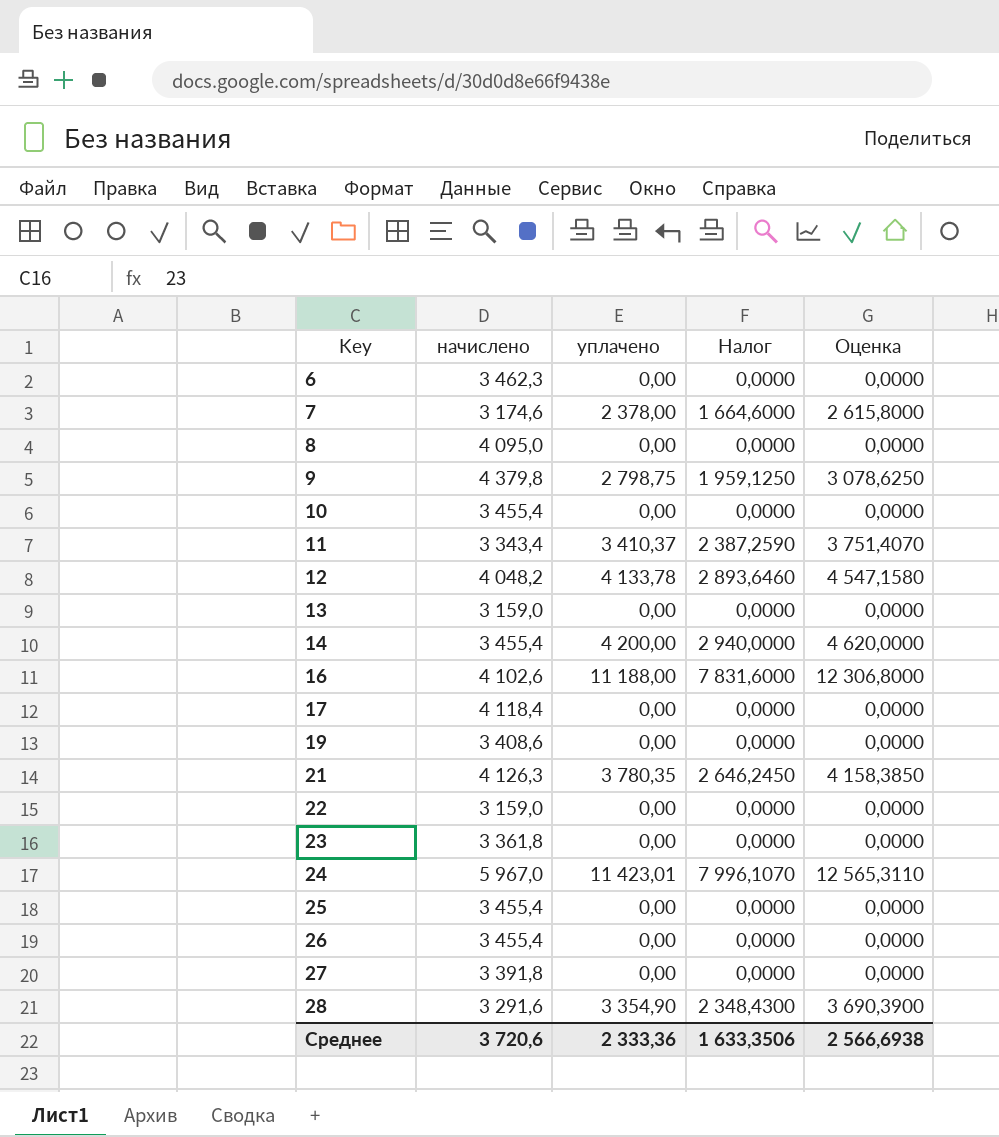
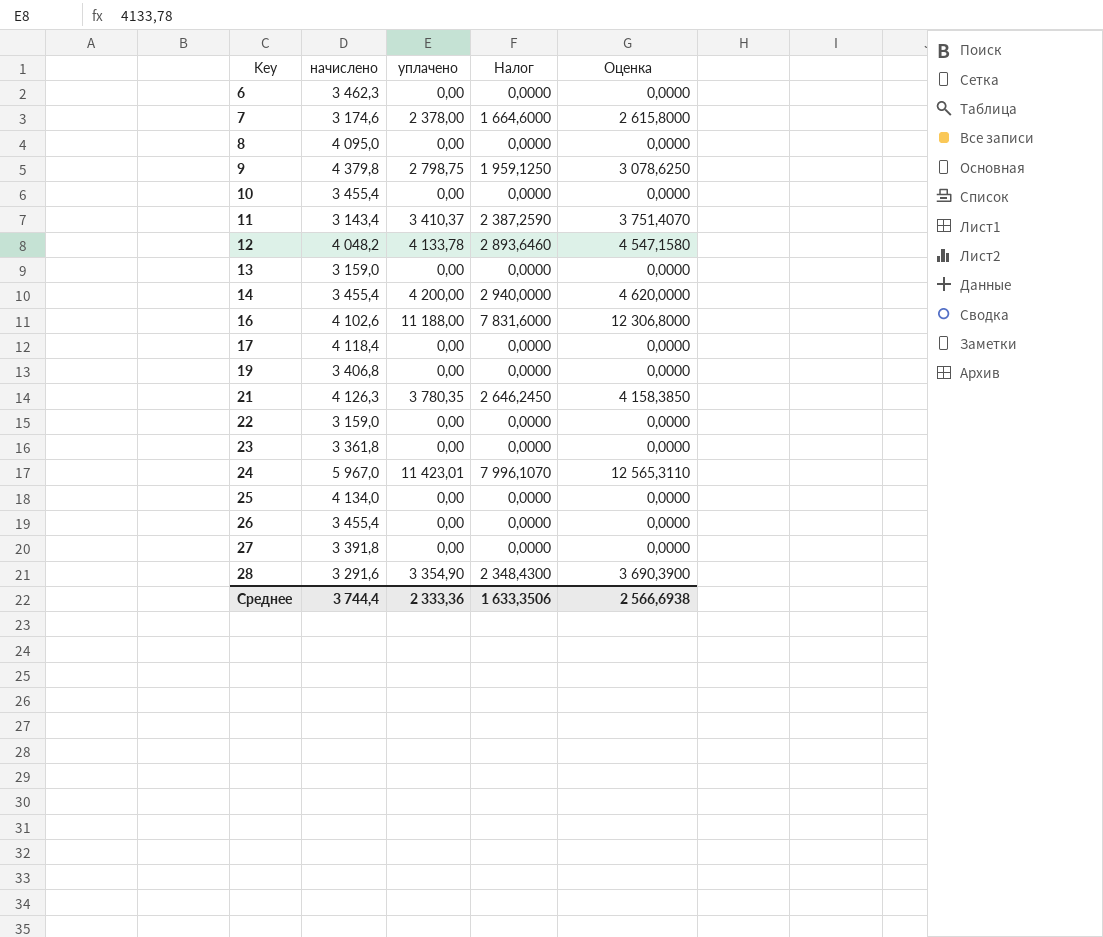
11 | начислено: 3 343,4 -> 3 143,4
19 | начислено: 3 408,6 -> 3 406,8
25 | начислено: 3 455,4 -> 4 134,0
Среднее | начислено: 3 720,6 -> 3 744,4

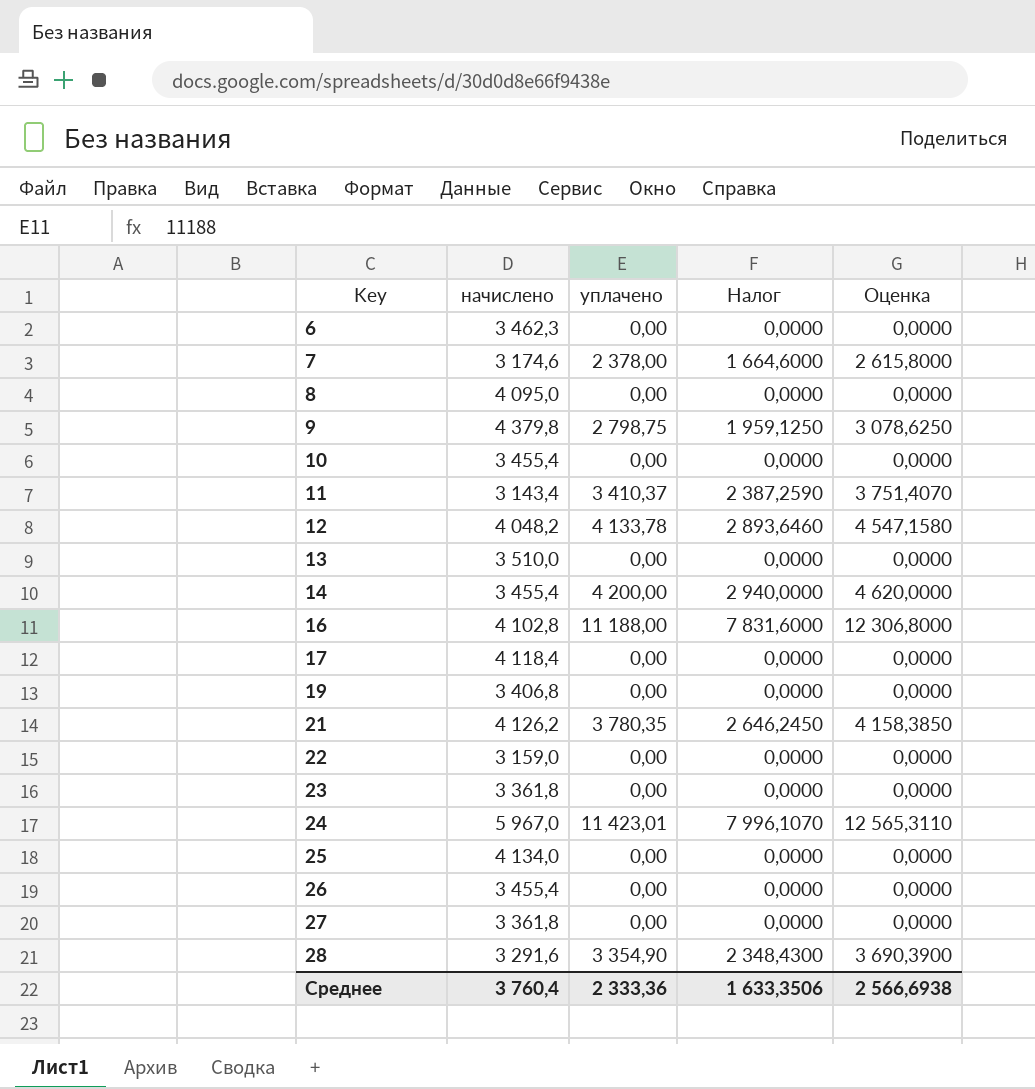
13 | начислено: 3 159,0 -> 3 510,0
16 | начислено: 4 102,6 -> 4 102,8
21 | начислено: 4 126,3 -> 4 126,2
27 | начислено: 3 391,8 -> 3 361,8
Среднее | начислено: 3 744,4 -> 3 760,4

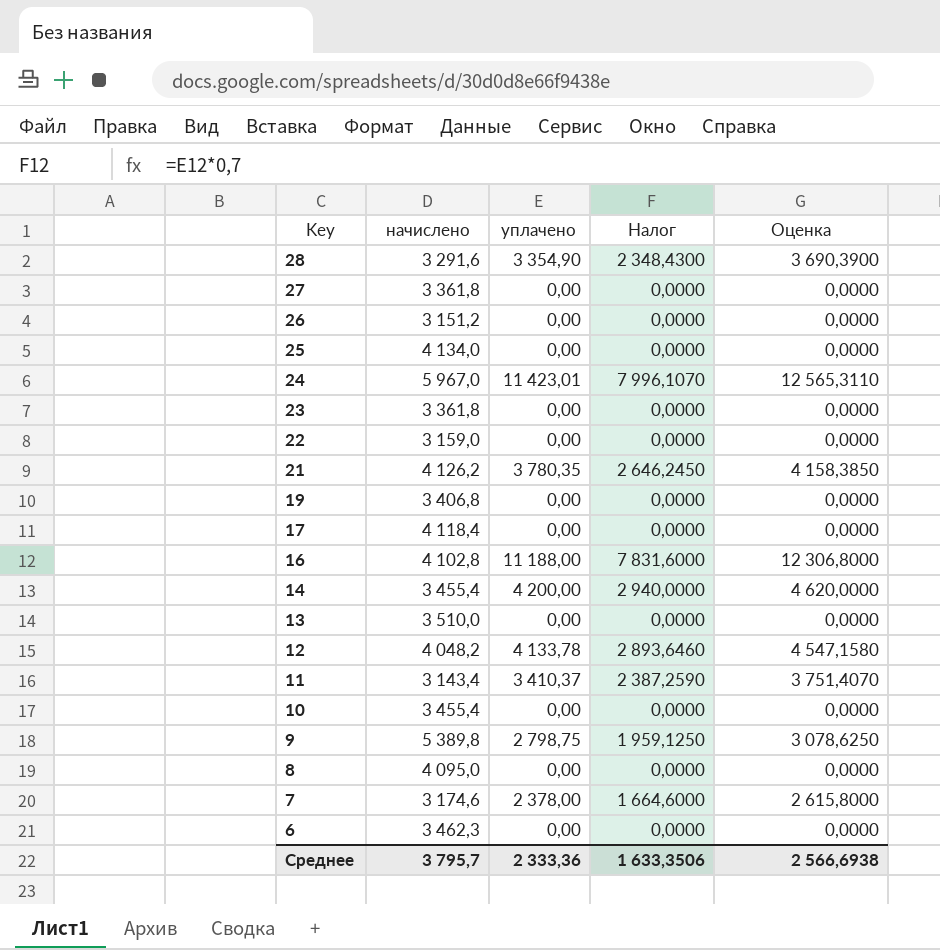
row order: Key ascending -> Key descending
26 | начислено: 3 455,4 -> 3 151,2
9 | начислено: 4 379,8 -> 5 389,8
Среднее | начислено: 3 760,4 -> 3 795,7

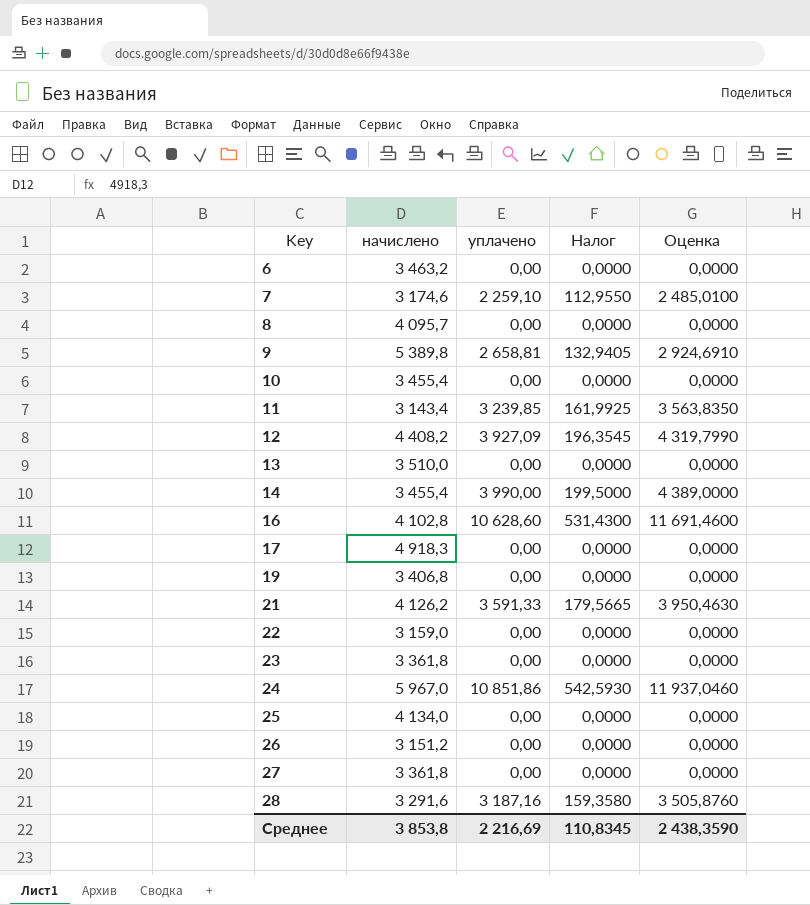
row order: Key descending -> Key ascending
column Налог | formula: [уплачено] * 0,7 -> [уплачено] * 0,05
6 | начислено: 3 462,3 -> 3 463,2
7 | уплачено: 2 378,00 -> 2 259,10
7 | Оценка: 2 615,8000 -> 2 485,0100
8 | начислено: 4 095,0 -> 4 095,7
9 | уплачено: 2 798,75 -> 2 658,81
9 | Оценка: 3 078,6250 -> 2 924,6910
11 | уплачено: 3 410,37 -> 3 239,85
11 | Оценка: 3 751,4070 -> 3 563,8350
12 | начислено: 4 048,2 -> 4 408,2
12 | уплачено: 4 133,78 -> 3 927,09
12 | Оценка: 4 547,1580 -> 4 319,7990
14 | уплачено: 4 200,00 -> 3 990,00
14 | Оценка: 4 620,0000 -> 4 389,0000
16 | уплачено: 11 188,00 -> 10 628,60
16 | Оценка: 12 306,8000 -> 11 691,4600
17 | начислено: 4 118,4 -> 4 918,3
21 | уплачено: 3 780,35 -> 3 591,33
21 | Оценка: 4 158,3850 -> 3 950,4630
24 | уплачено: 11 423,01 -> 10 851,86
24 | Оценка: 12 565,3110 -> 11 937,0460
28 | уплачено: 3 354,90 -> 3 187,16
28 | Оценка: 3 690,3900 -> 3 505,8760
Среднее | начислено: 3 795,7 -> 3 853,8
Среднее | уплачено: 2 333,36 -> 2 216,69
Среднее | Налог: 1 633,3506 -> 110,8345
Среднее | Оценка: 2 566,6938 -> 2 438,3590

